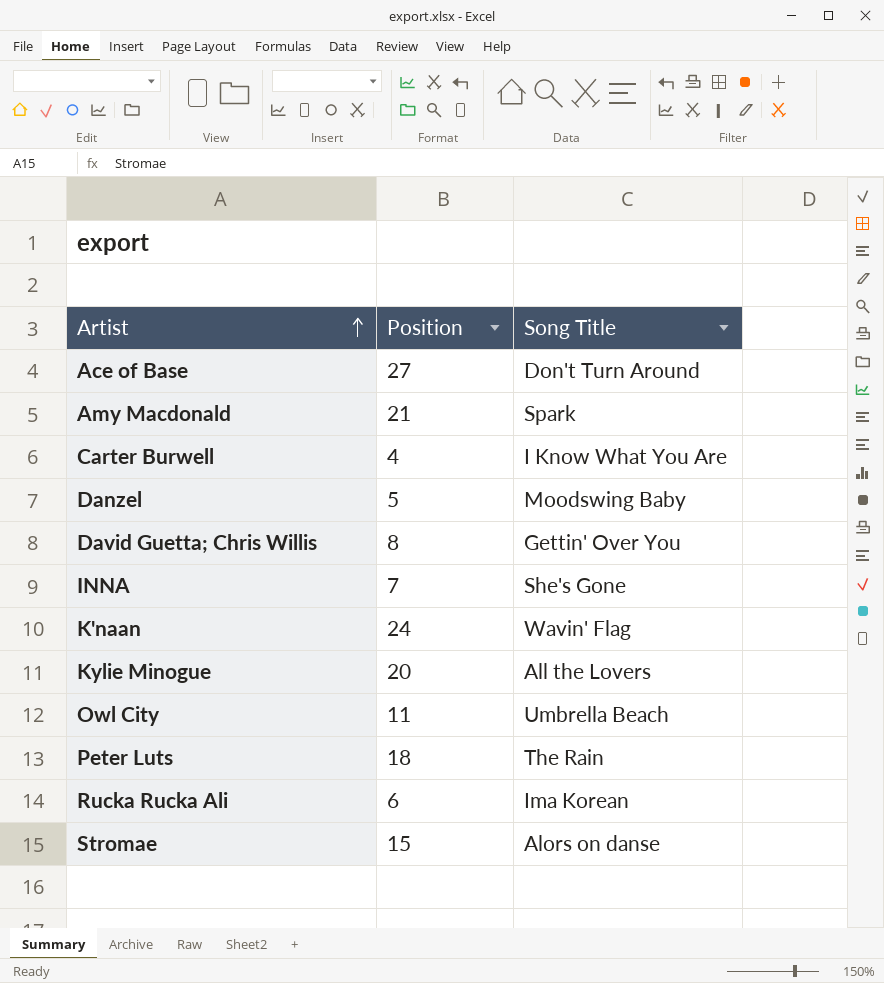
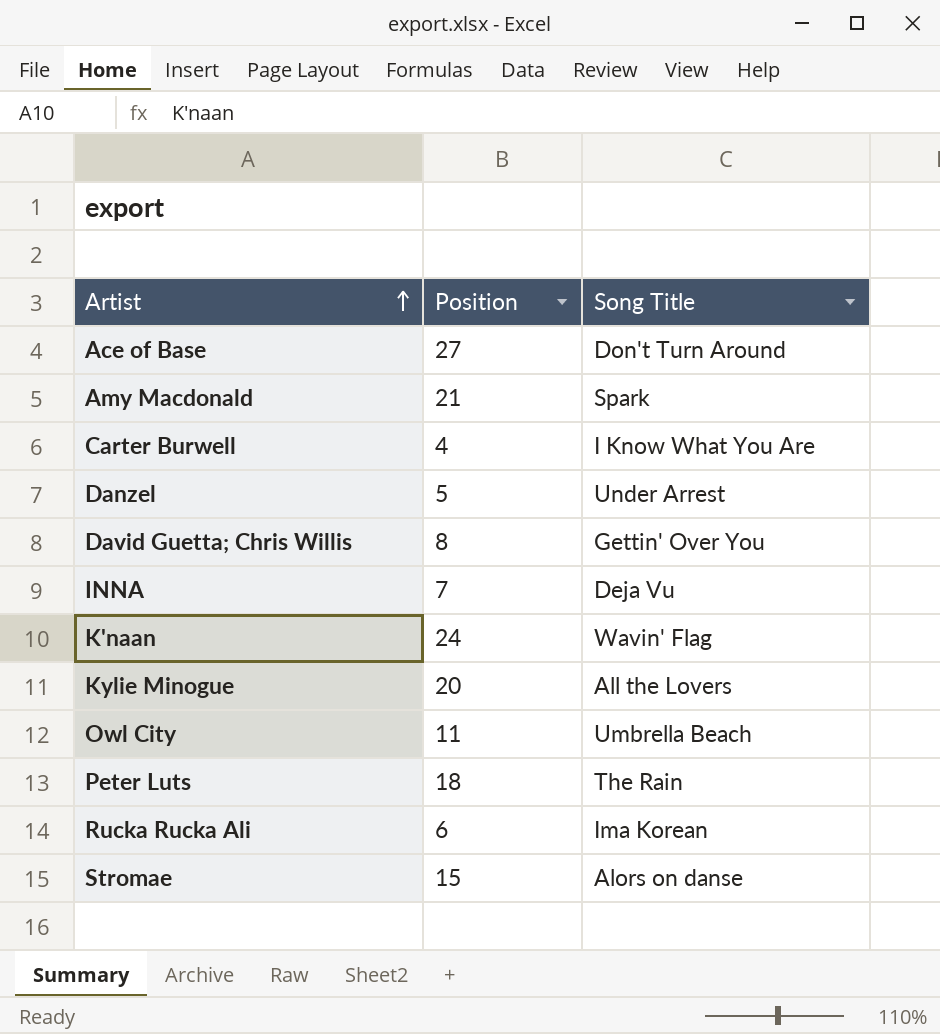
Danzel | Song Title: Moodswing Baby -> Under Arrest
INNA | Song Title: She's Gone -> Deja Vu

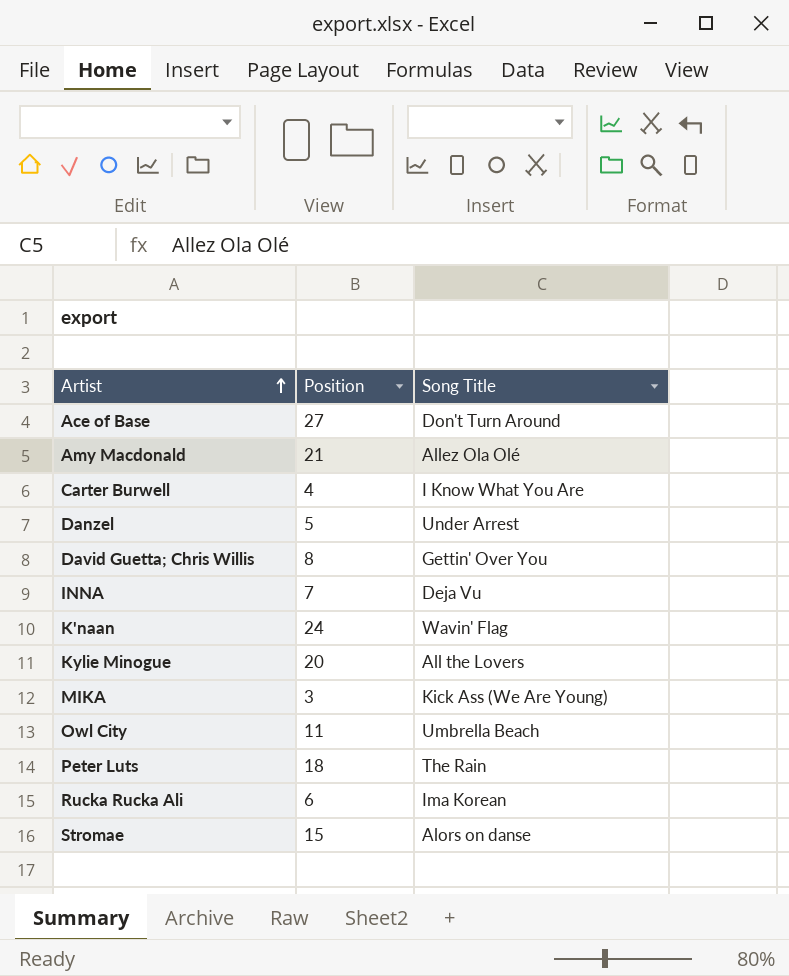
Amy Macdonald | Song Title: Spark -> Allez Ola Olé
row MIKA: none -> 3 | Kick Ass (We Are Young)

